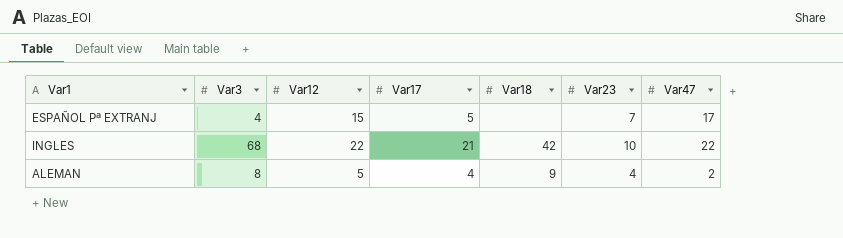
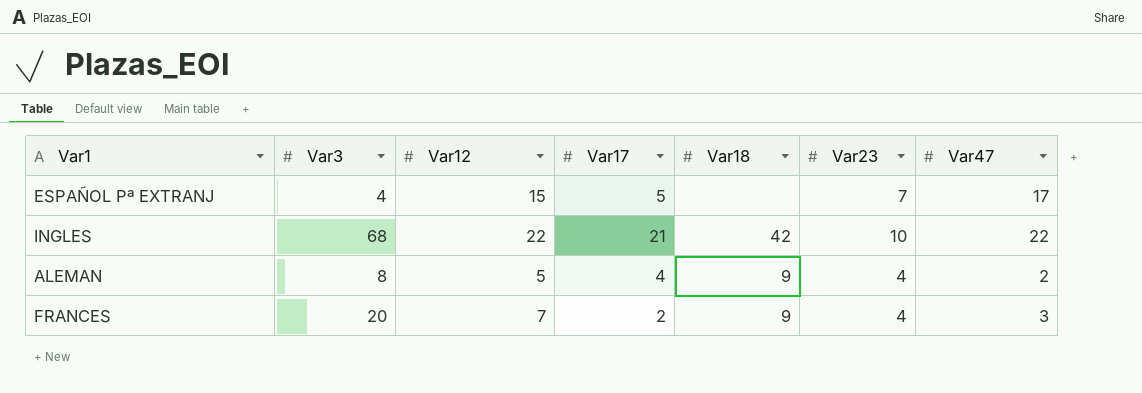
row FRANCES: none -> 20 | 7 | 2 | 9 | 4 | 3

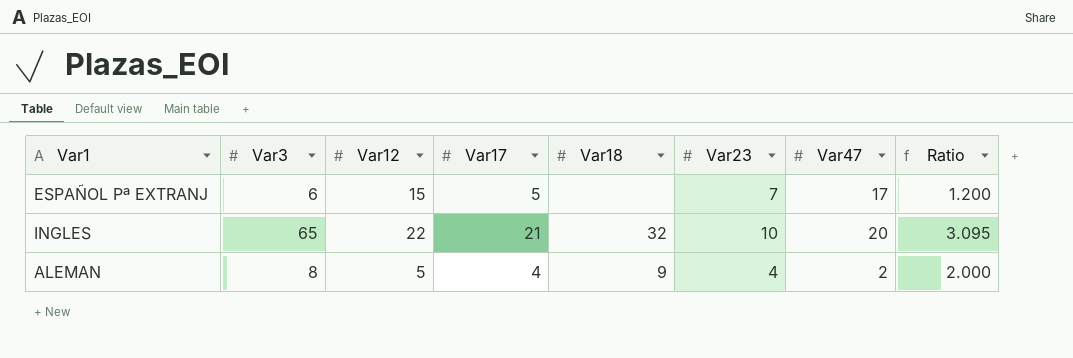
column Ratio | formula: none -> [Var3] / [Var17]
row FRANCES: 20 | 7 | 2 | 9 | 4 | 3 -> none
ESPAÑOL Pª EXTRANJ | Var3: 4 -> 6
INGLES | Var3: 68 -> 65
INGLES | Var18: 42 -> 32
INGLES | Var47: 22 -> 20

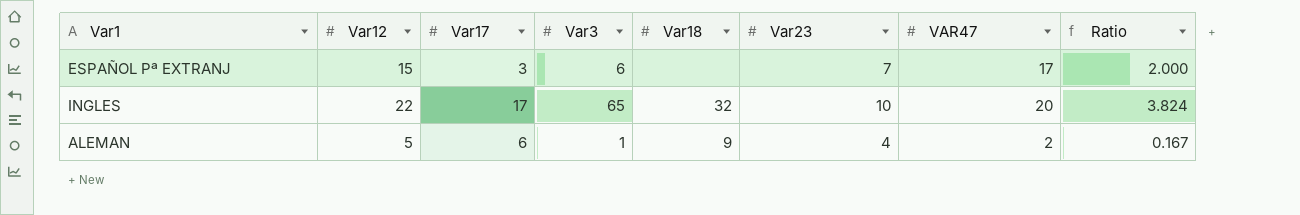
column Var3 | position: 2 -> 4
column name: Var47 -> VAR47
ESPAÑOL Pª EXTRANJ | Var17: 5 -> 3
ESPAÑOL Pª EXTRANJ | Ratio: 1.200 -> 2.000
INGLES | Var17: 21 -> 17
INGLES | Ratio: 3.095 -> 3.824
ALEMAN | Var17: 4 -> 6
ALEMAN | Var3: 8 -> 1
ALEMAN | Ratio: 2.000 -> 0.167

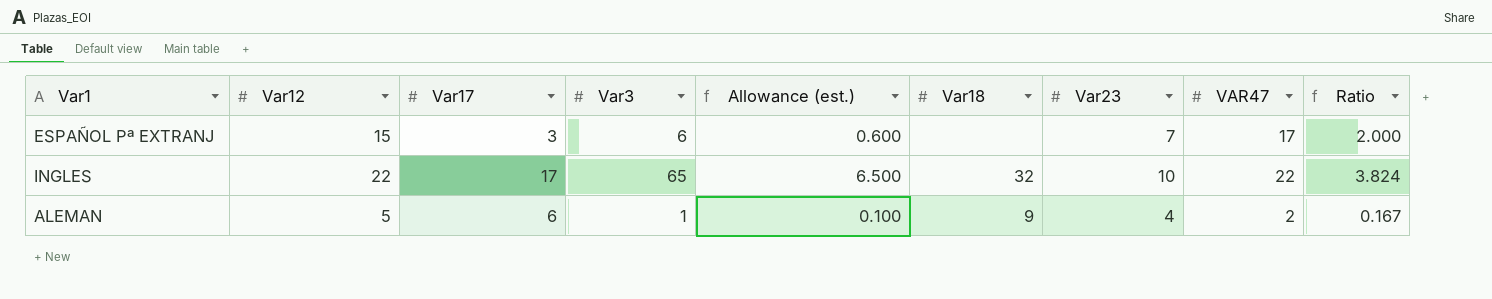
column Allowance (est.) | formula: none -> [Var3] * 0.1
INGLES | VAR47: 20 -> 22

